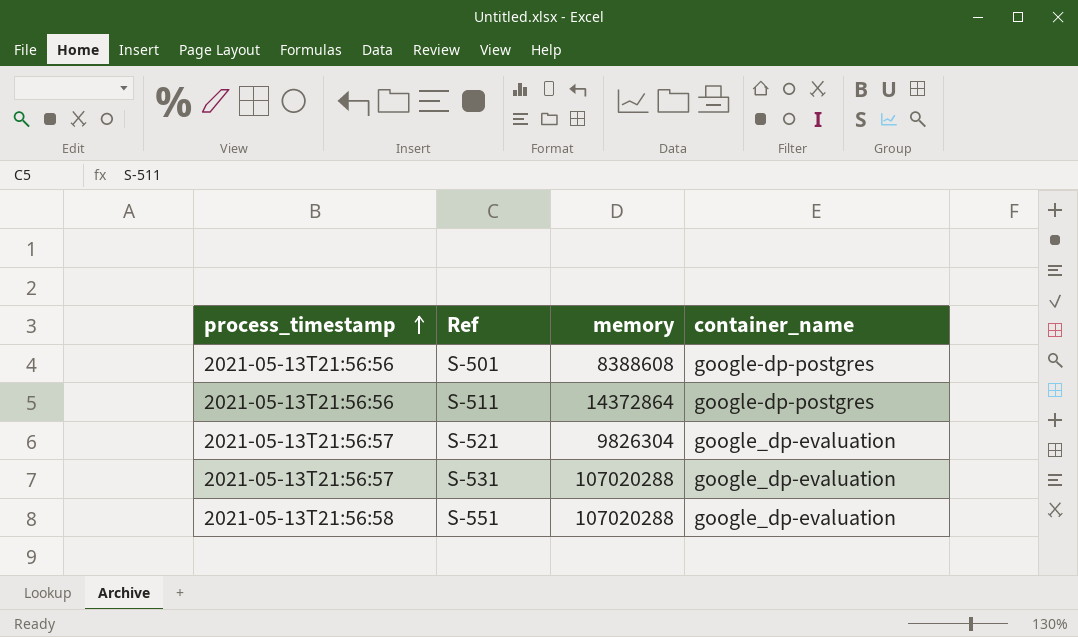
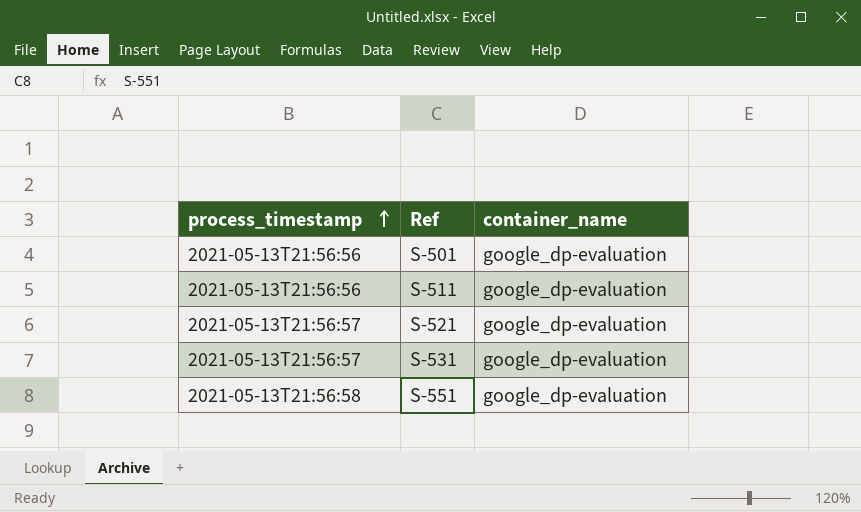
column memory | position: 3 -> none
S-501 | container_name: google-dp-postgres -> google_dp-evaluation
S-511 | container_name: google-dp-postgres -> google_dp-evaluation

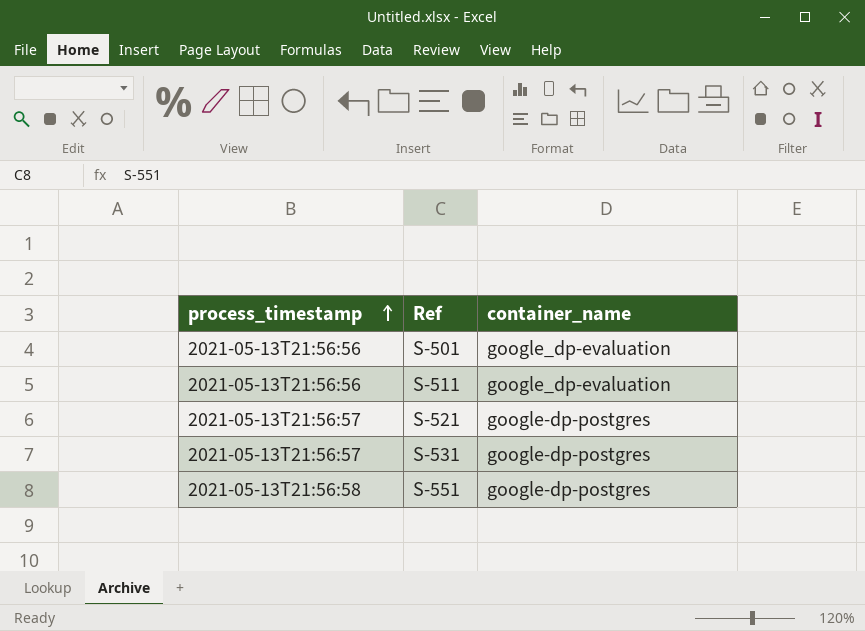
S-521 | container_name: google_dp-evaluation -> google-dp-postgres
S-531 | container_name: google_dp-evaluation -> google-dp-postgres
S-551 | container_name: google_dp-evaluation -> google-dp-postgres

